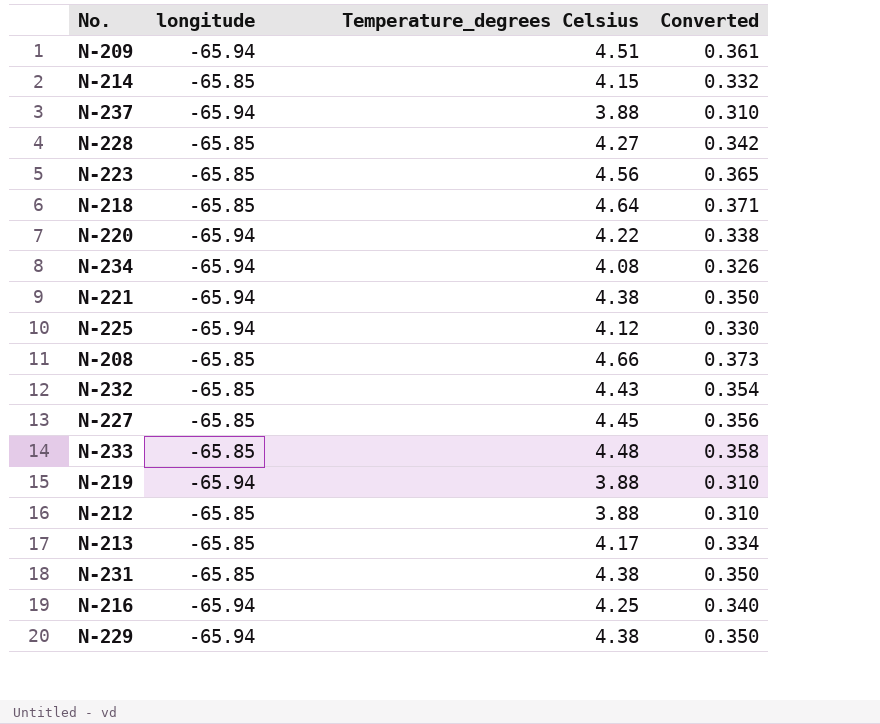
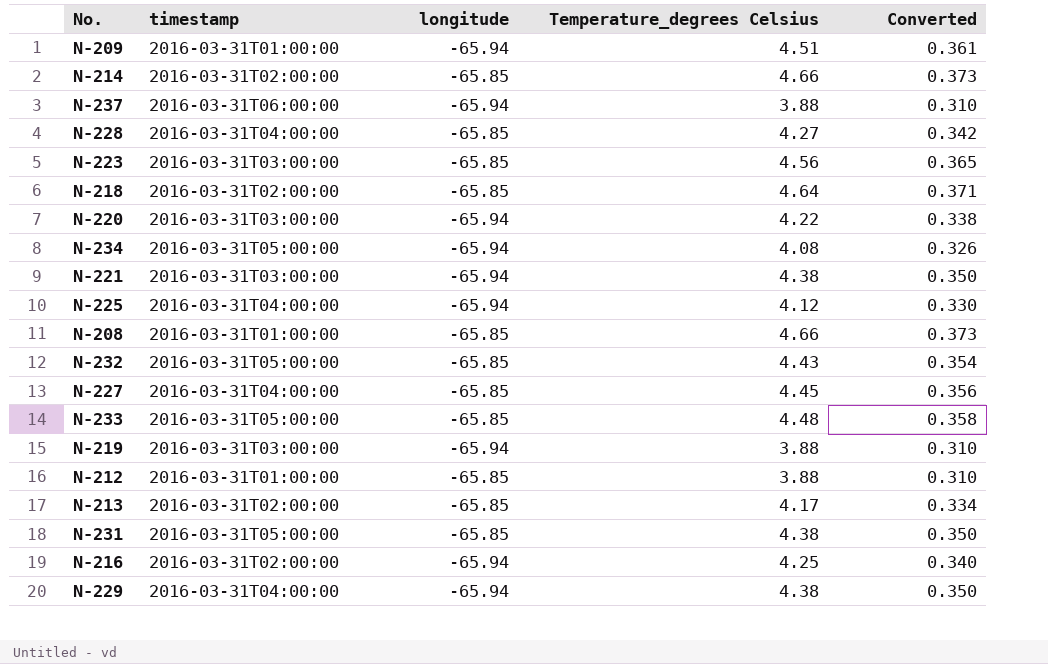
column timestamp | position: none -> 2
N-214 | Temperature_degrees Celsius: 4.15 -> 4.66
N-214 | Converted: 0.332 -> 0.373

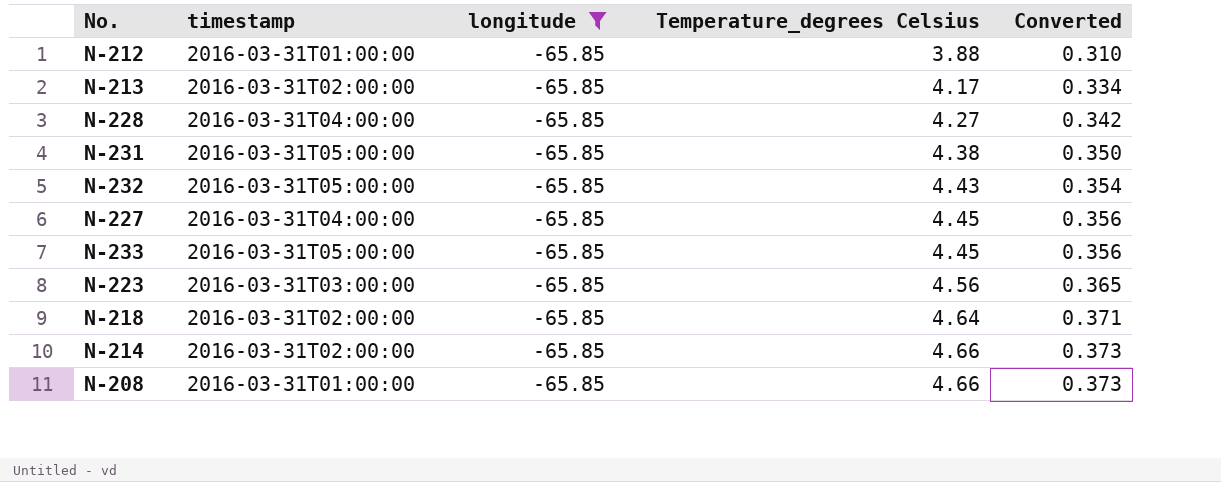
filter: none -> longitude = -65.85
row order: none -> Temperature_degrees Celsius ascending
N-233 | Temperature_degrees Celsius: 4.48 -> 4.45
N-233 | Converted: 0.358 -> 0.356

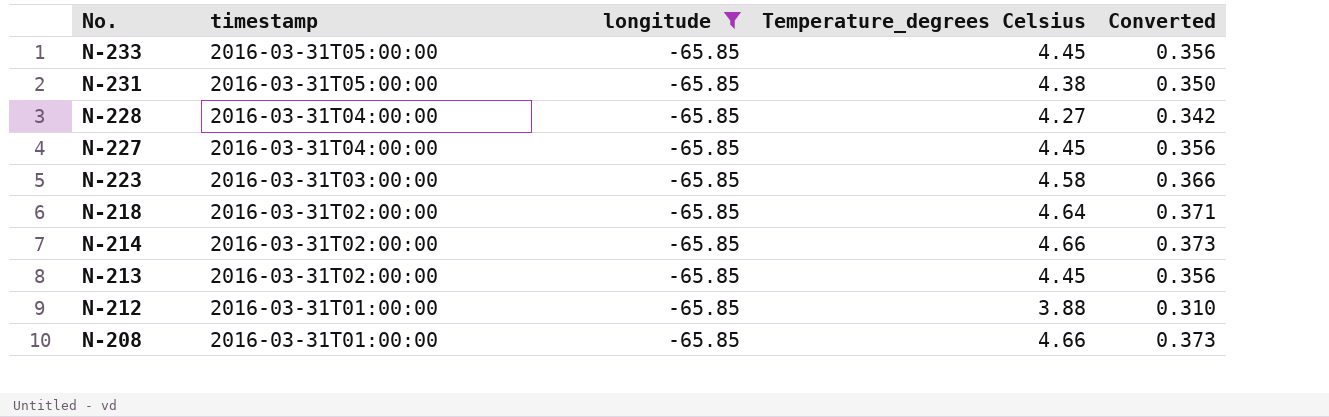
row order: Temperature_degrees Celsius ascending -> No. descending
row N-232: 2016-03-31T05:00:00 | -65.85 | 4.43 | 0.354 -> none
N-223 | Temperature_degrees Celsius: 4.56 -> 4.58
N-223 | Converted: 0.365 -> 0.366
N-213 | Temperature_degrees Celsius: 4.17 -> 4.45
N-213 | Converted: 0.334 -> 0.356

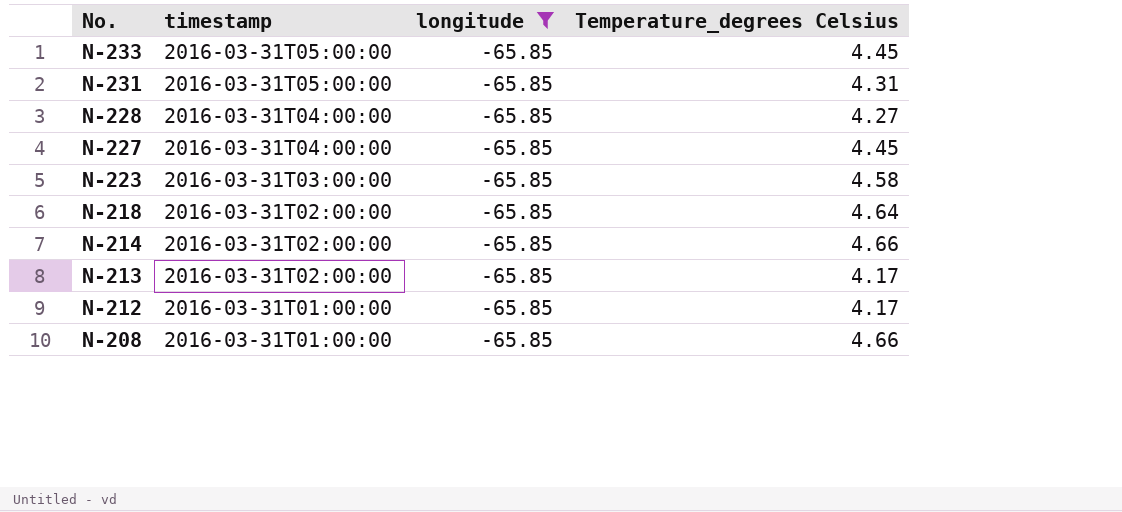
column Converted | formula: [Temperature_degrees Celsius] * 0.08 -> none
N-231 | Temperature_degrees Celsius: 4.38 -> 4.31
N-213 | Temperature_degrees Celsius: 4.45 -> 4.17
N-212 | Temperature_degrees Celsius: 3.88 -> 4.17

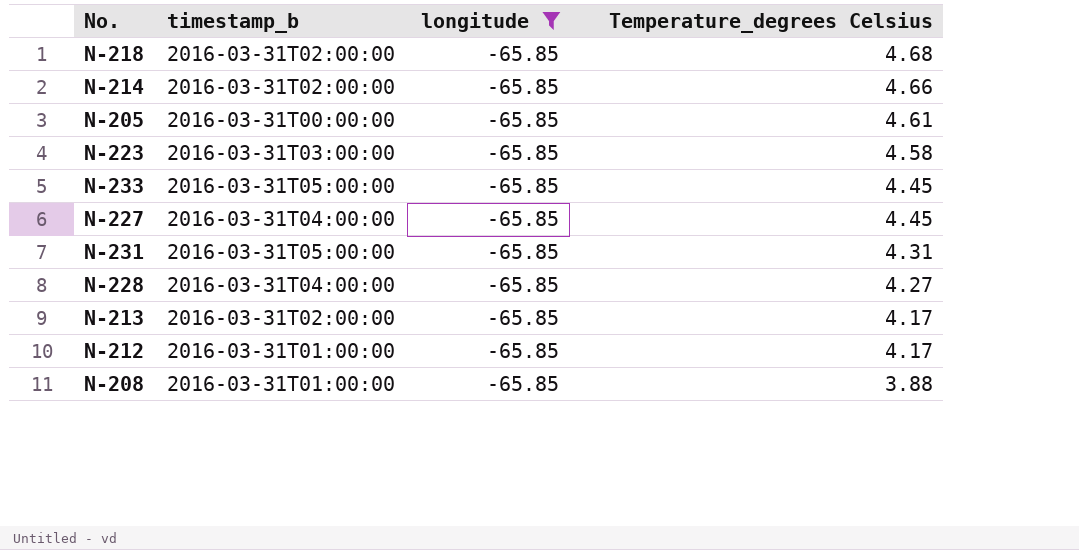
row order: No. descending -> Temperature_degrees Celsius descending
column name: timestamp -> timestamp_b
N-218 | Temperature_degrees Celsius: 4.64 -> 4.68
row N-205: none -> 2016-03-31T00:00:00 | -65.85 | 4.61
N-208 | Temperature_degrees Celsius: 4.66 -> 3.88

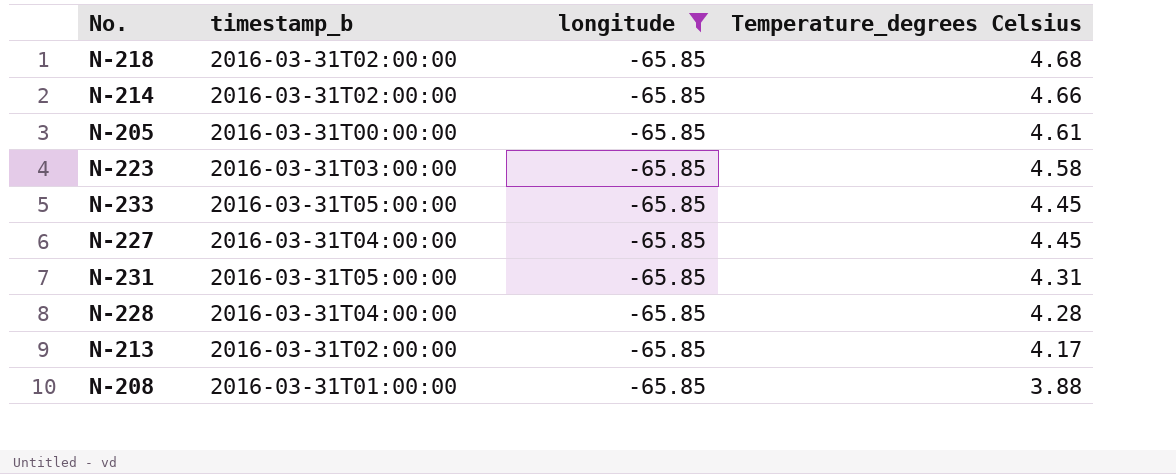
row N-212: 2016-03-31T01:00:00 | -65.85 | 4.17 -> none
N-228 | Temperature_degrees Celsius: 4.27 -> 4.28

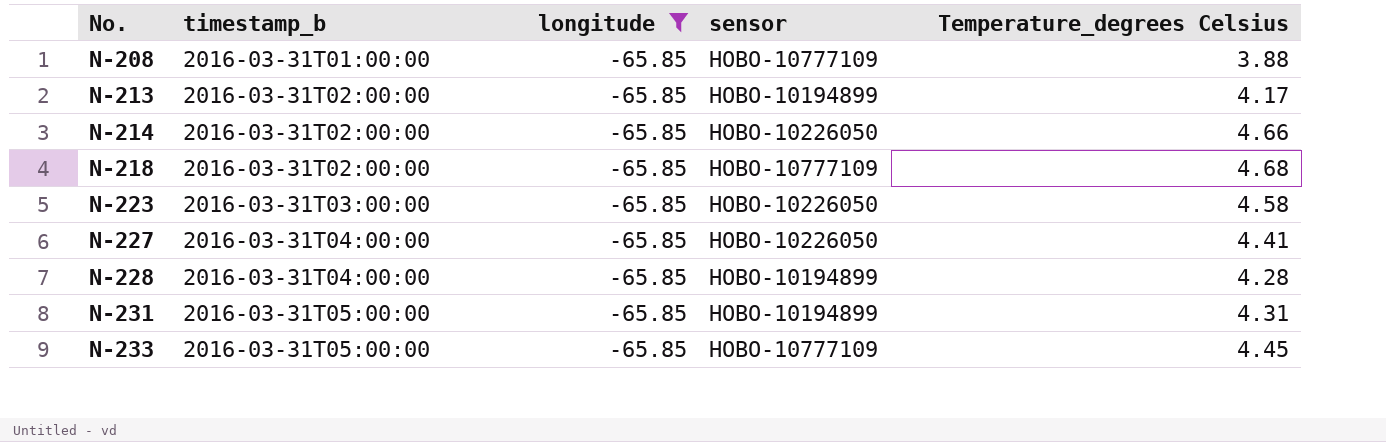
row order: Temperature_degrees Celsius descending -> No. ascending
column sensor | position: none -> 4
row N-205: 2016-03-31T00:00:00 | -65.85 | 4.61 -> none
N-227 | Temperature_degrees Celsius: 4.45 -> 4.41

